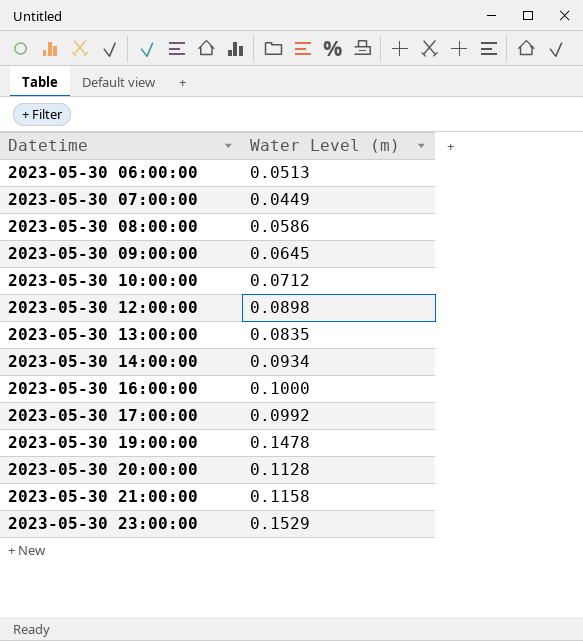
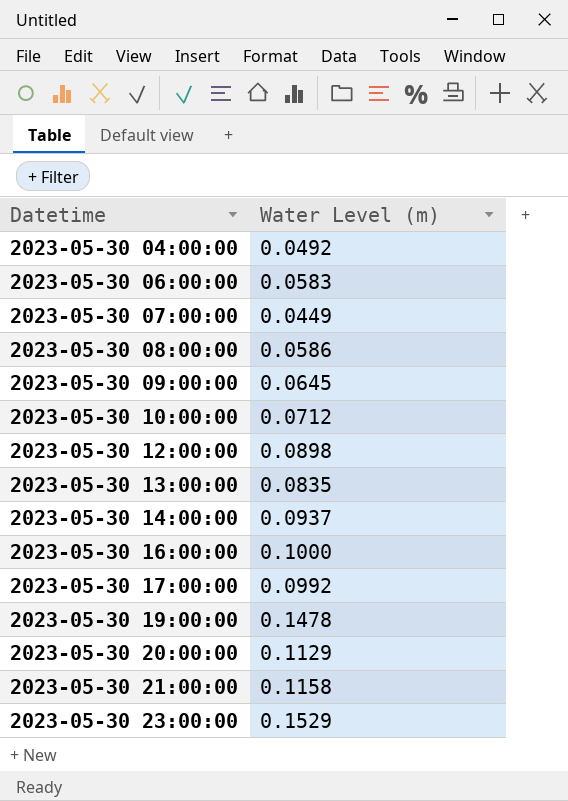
row 2023-05-30 04:00:00: none -> 0.0492
2023-05-30 06:00:00 | Water Level (m): 0.0513 -> 0.0583
2023-05-30 14:00:00 | Water Level (m): 0.0934 -> 0.0937
2023-05-30 20:00:00 | Water Level (m): 0.1128 -> 0.1129

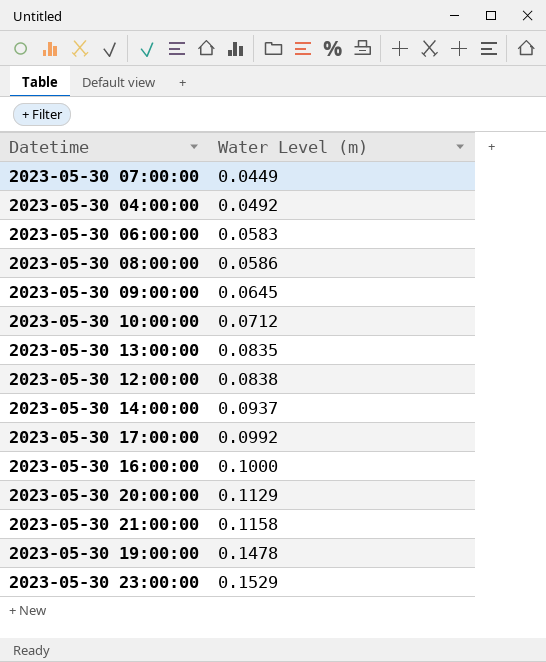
row order: Datetime ascending -> Water Level (m) ascending
2023-05-30 12:00:00 | Water Level (m): 0.0898 -> 0.0838

